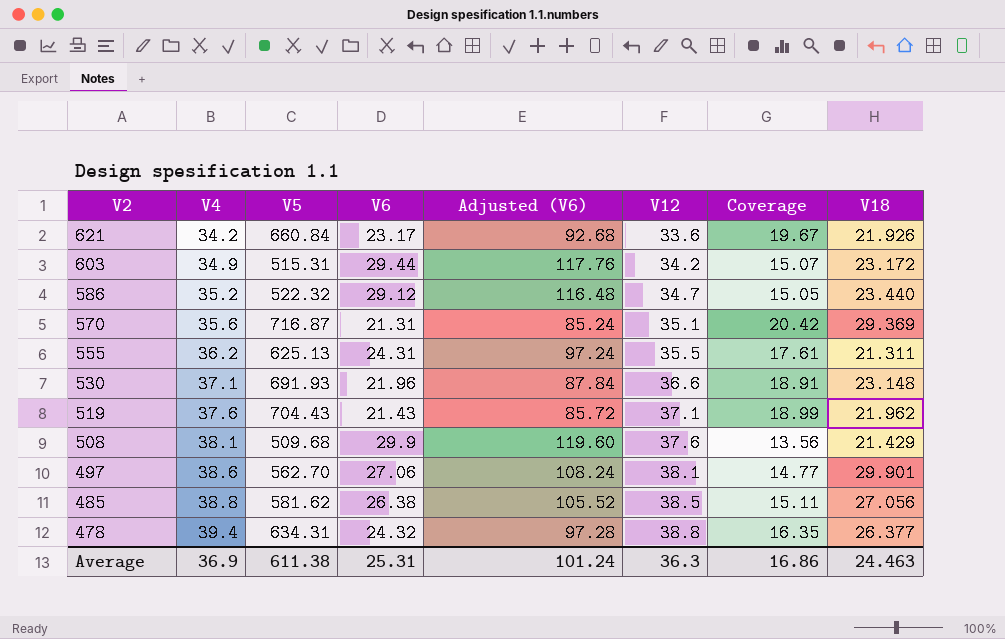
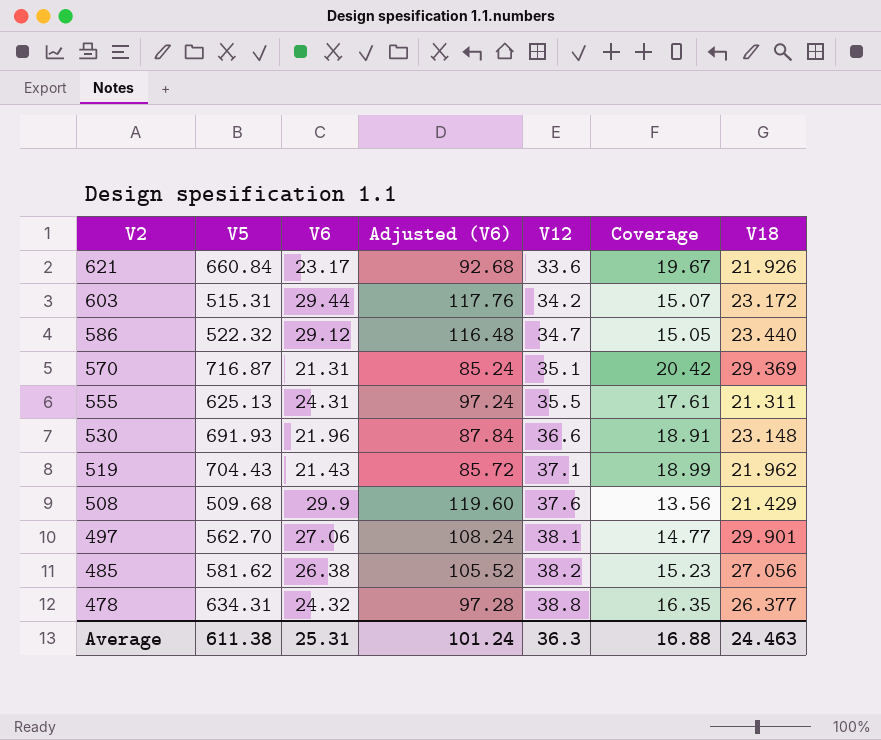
column V4 | position: 2 -> none
485 | V12: 38.5 -> 38.2
485 | Coverage: 15.11 -> 15.23
Average | Coverage: 16.86 -> 16.88

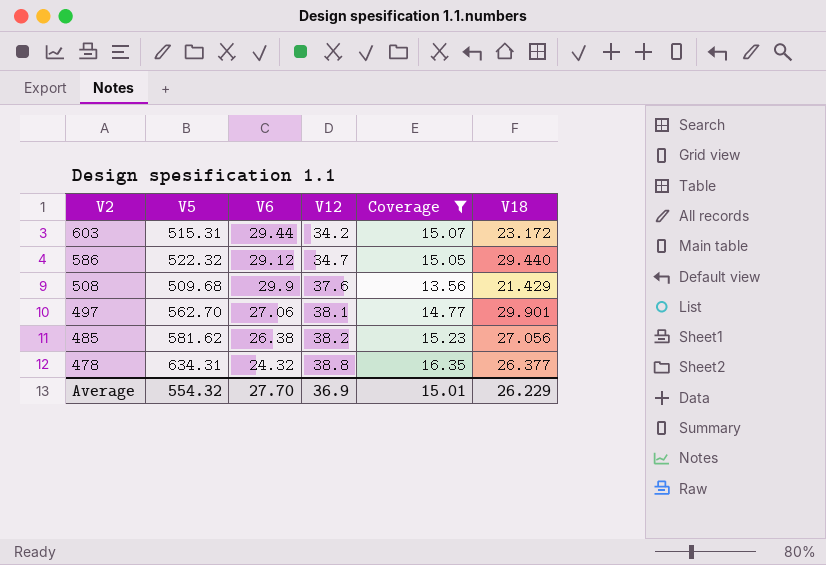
filter: none -> Coverage <= 16.35
column Adjusted (V6) | formula: [V6] * 4 -> none
586 | V18: 23.440 -> 29.440
Average | V5: 611.38 -> 554.32
Average | V6: 25.31 -> 27.70
Average | V12: 36.3 -> 36.9
Average | Coverage: 16.88 -> 15.01
Average | V18: 24.463 -> 26.229

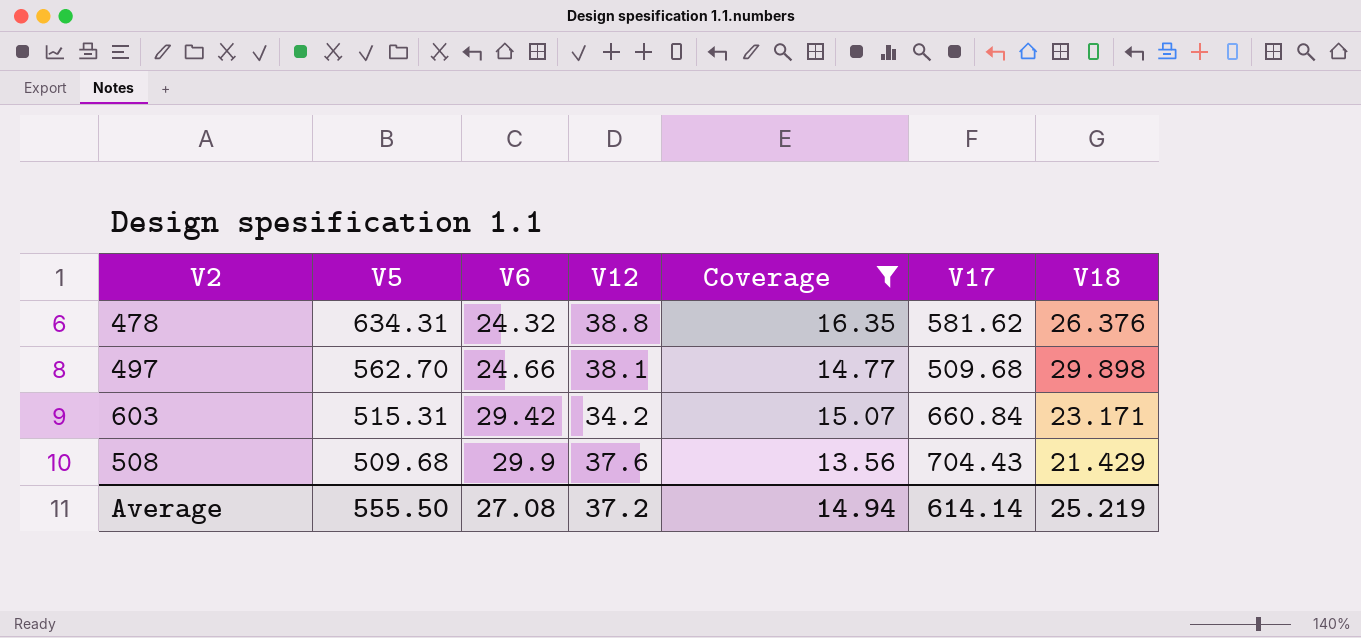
row order: V2 descending -> V5 descending
column V17 | position: none -> 6
row 586: 522.32 | 29.12 | 34.7 | 15.05 | 29.440 -> none
row 485: 581.62 | 26.38 | 38.2 | 15.23 | 27.056 -> none
478 | V18: 26.377 -> 26.376
497 | V6: 27.06 -> 24.66
497 | V18: 29.901 -> 29.898
603 | V6: 29.44 -> 29.42
603 | V18: 23.172 -> 23.171
Average | V5: 554.32 -> 555.50
Average | V6: 27.70 -> 27.08
Average | V12: 36.9 -> 37.2
Average | Coverage: 15.01 -> 14.94
Average | V18: 26.229 -> 25.219

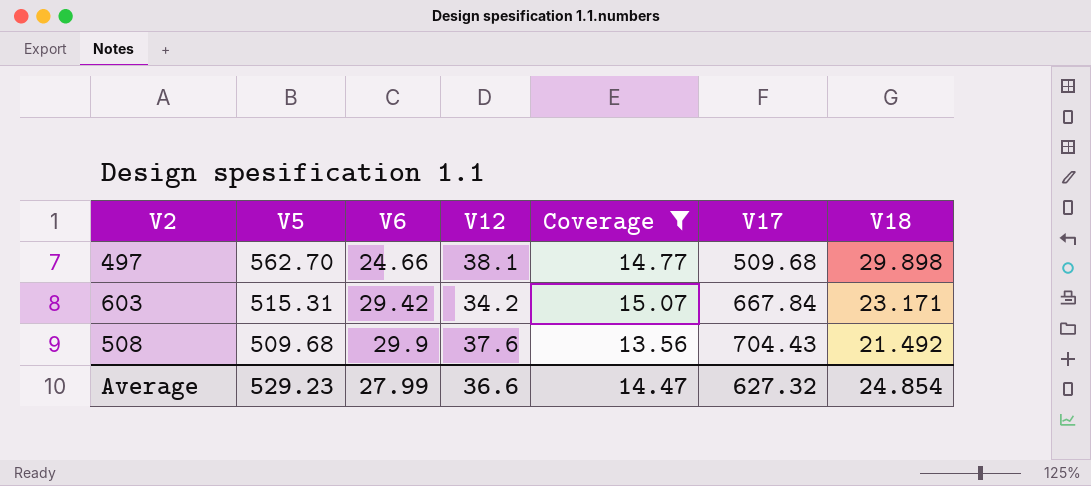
row 478: 634.31 | 24.32 | 38.8 | 16.35 | 581.62 | 26.376 -> none
603 | V17: 660.84 -> 667.84
508 | V18: 21.429 -> 21.492
Average | V5: 555.50 -> 529.23
Average | V6: 27.08 -> 27.99
Average | V12: 37.2 -> 36.6
Average | Coverage: 14.94 -> 14.47
Average | V17: 614.14 -> 627.32
Average | V18: 25.219 -> 24.854

